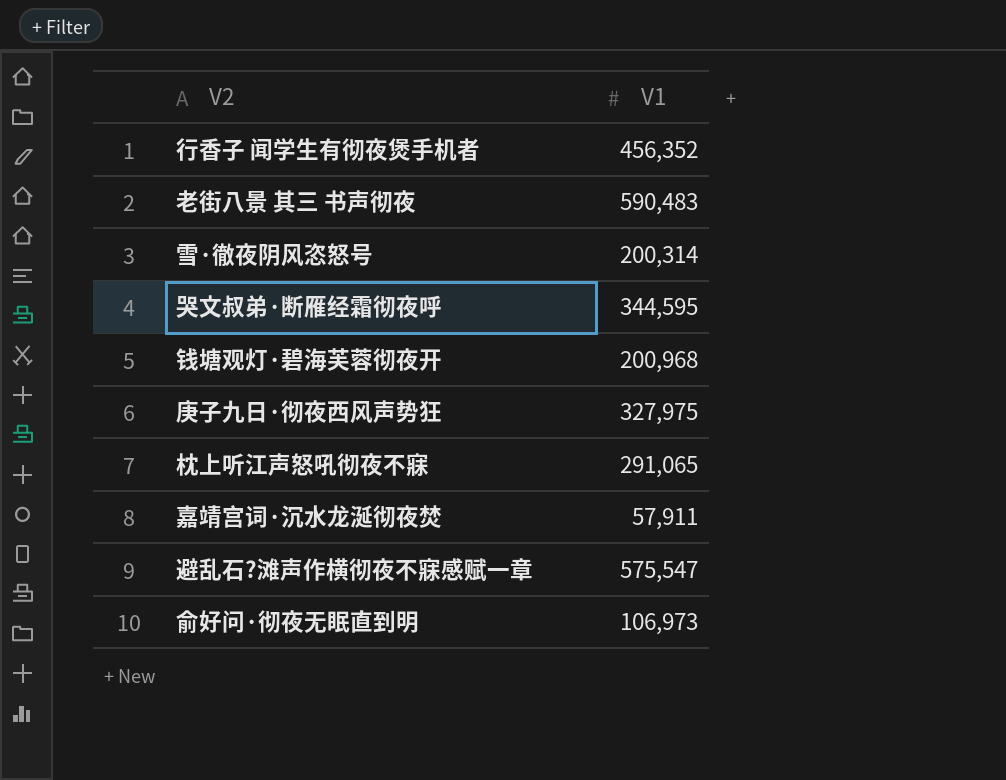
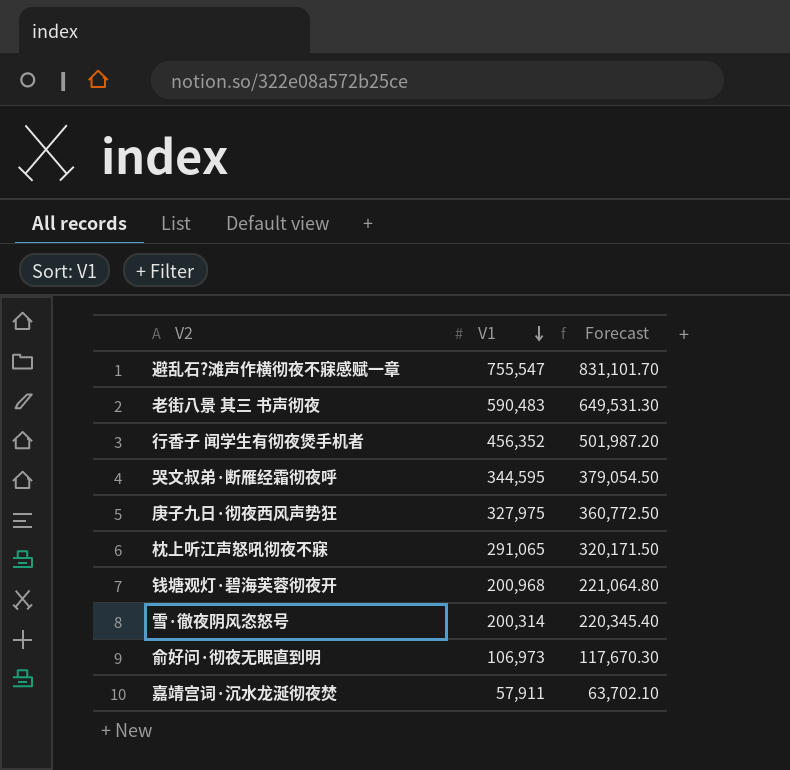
row order: none -> V1 descending
column Forecast | formula: none -> [V1] * 1.1
避乱石?滩声作横彻夜不寐感赋一章 | V1: 575,547 -> 755,547

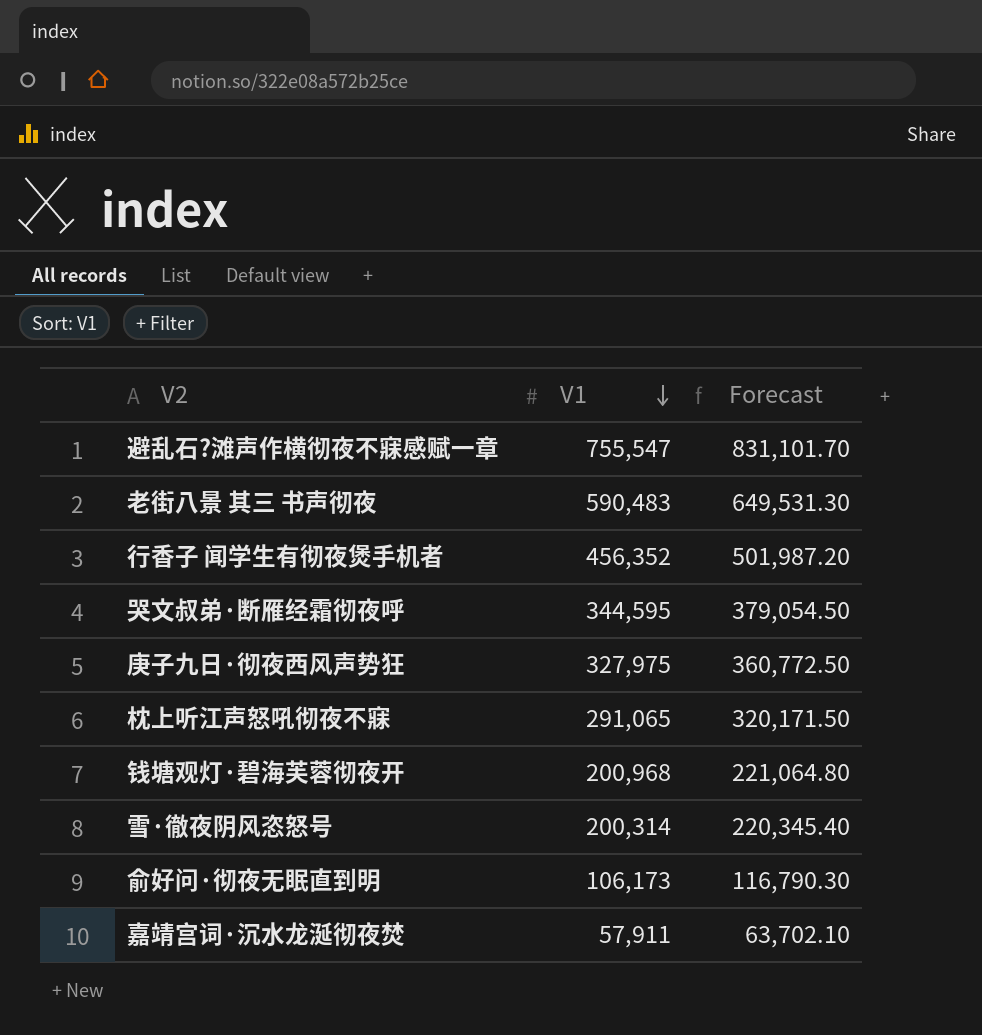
俞好问·彻夜无眠直到明 | V1: 106,973 -> 106,173
俞好问·彻夜无眠直到明 | Forecast: 117,670.30 -> 116,790.30

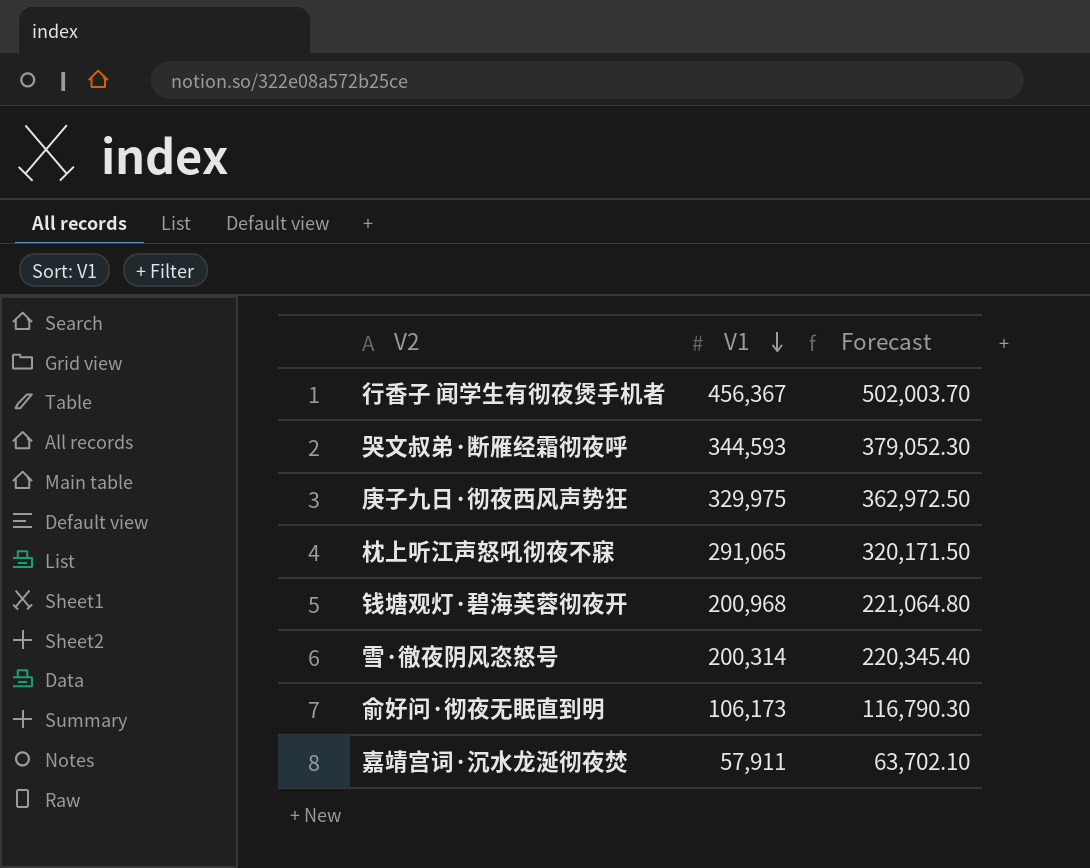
row 避乱石?滩声作横彻夜不寐感赋一章: 755,547 | 831,101.70 -> none
row 老街八景 其三 书声彻夜: 590,483 | 649,531.30 -> none
行香子 闻学生有彻夜煲手机者 | V1: 456,352 -> 456,367
行香子 闻学生有彻夜煲手机者 | Forecast: 501,987.20 -> 502,003.70
哭文叔弟·断雁经霜彻夜呼 | V1: 344,595 -> 344,593
哭文叔弟·断雁经霜彻夜呼 | Forecast: 379,054.50 -> 379,052.30
庚子九日·彻夜西风声势狂 | V1: 327,975 -> 329,975
庚子九日·彻夜西风声势狂 | Forecast: 360,772.50 -> 362,972.50

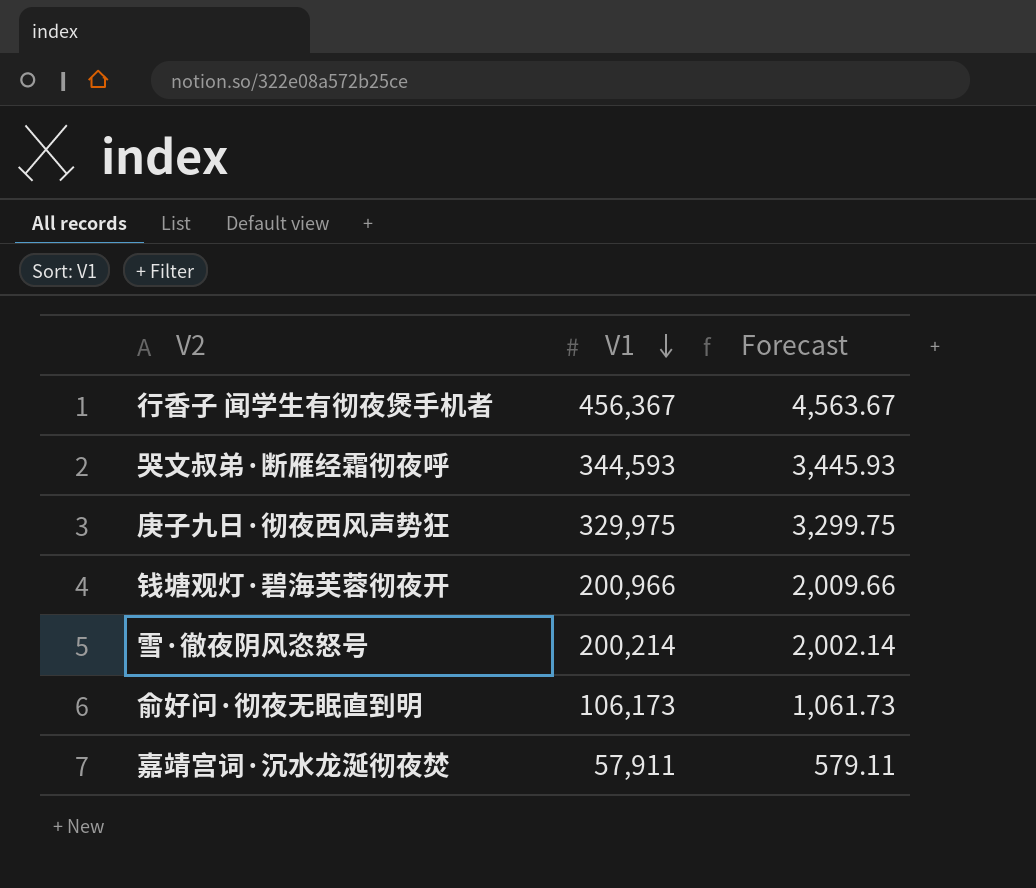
column Forecast | formula: [V1] * 1.1 -> [V1] * 0.01
row 枕上听江声怒吼彻夜不寐: 291,065 | 320,171.50 -> none
钱塘观灯·碧海芙蓉彻夜开 | V1: 200,968 -> 200,966
雪·徹夜阴风恣怒号 | V1: 200,314 -> 200,214

